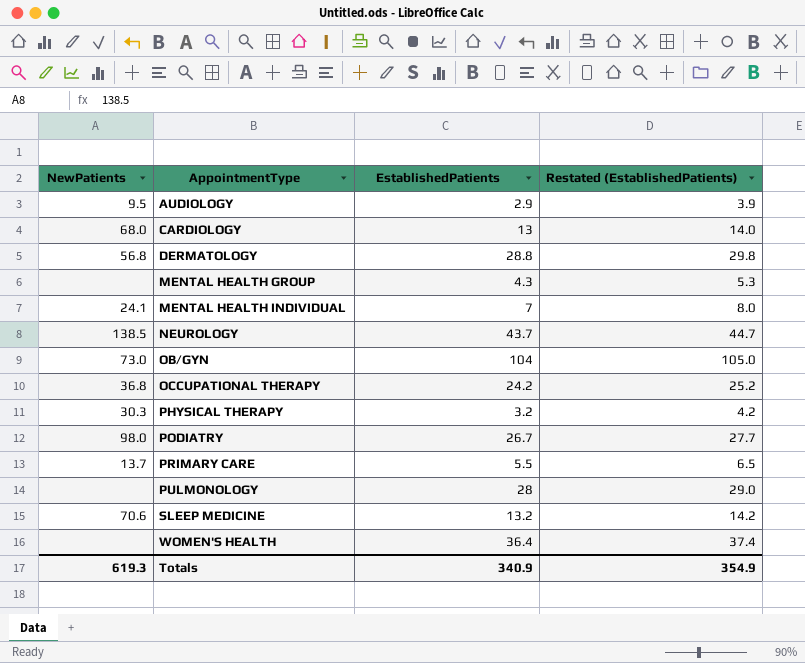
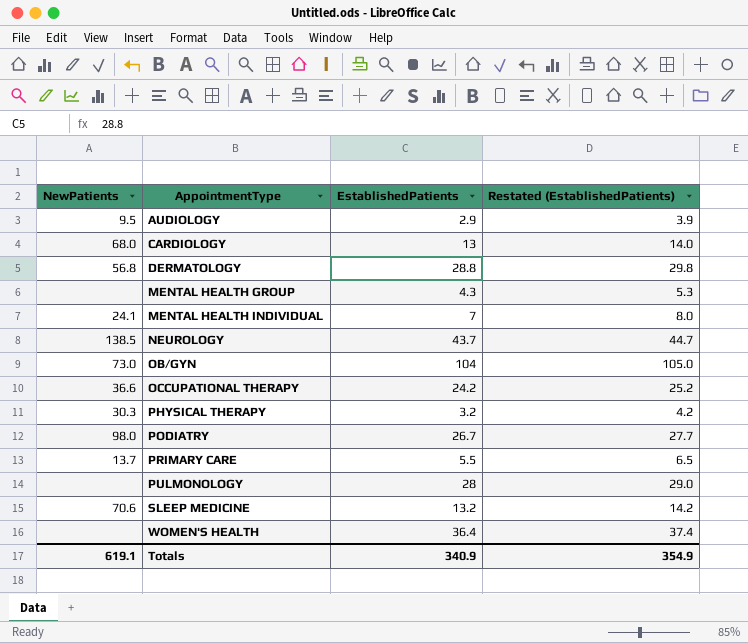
OCCUPATIONAL THERAPY | NewPatients: 36.8 -> 36.6
Totals | NewPatients: 619.3 -> 619.1

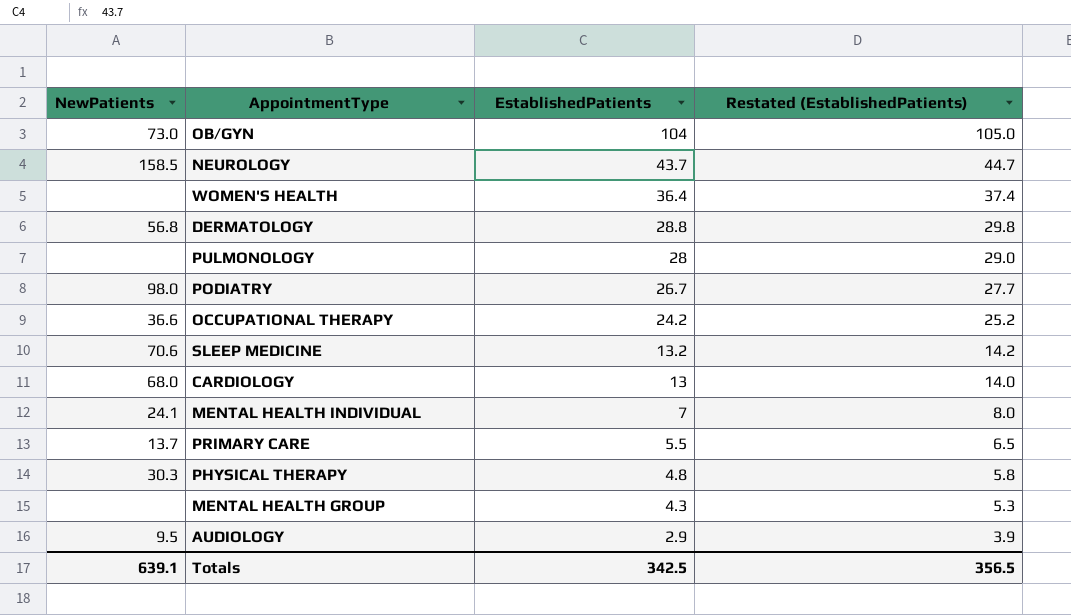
row order: AppointmentType ascending -> EstablishedPatients descending
NEUROLOGY | NewPatients: 138.5 -> 158.5
PHYSICAL THERAPY | EstablishedPatients: 3.2 -> 4.8
PHYSICAL THERAPY | Restated (EstablishedPatients): 4.2 -> 5.8
Totals | NewPatients: 619.1 -> 639.1
Totals | EstablishedPatients: 340.9 -> 342.5
Totals | Restated (EstablishedPatients): 354.9 -> 356.5

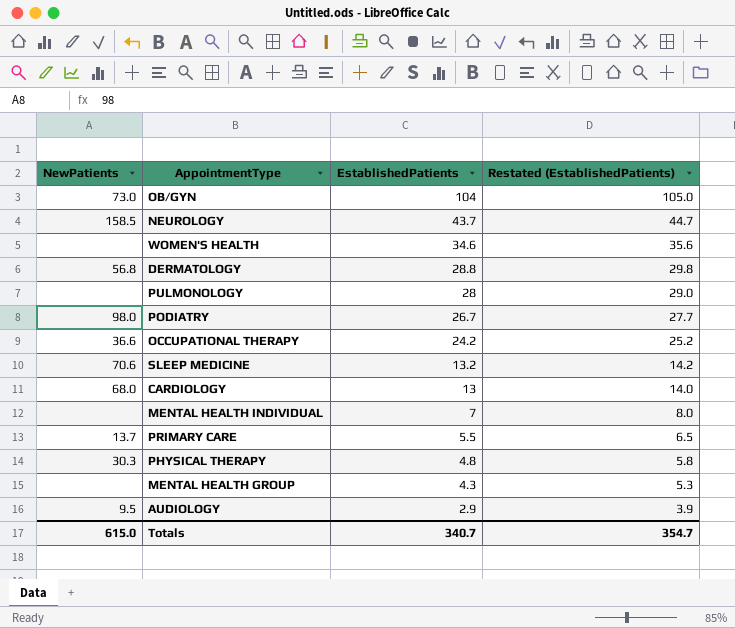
WOMEN'S HEALTH | EstablishedPatients: 36.4 -> 34.6
WOMEN'S HEALTH | Restated (EstablishedPatients): 37.4 -> 35.6
MENTAL HEALTH INDIVIDUAL | NewPatients: 24.1 -> none
Totals | NewPatients: 639.1 -> 615.0
Totals | EstablishedPatients: 342.5 -> 340.7
Totals | Restated (EstablishedPatients): 356.5 -> 354.7

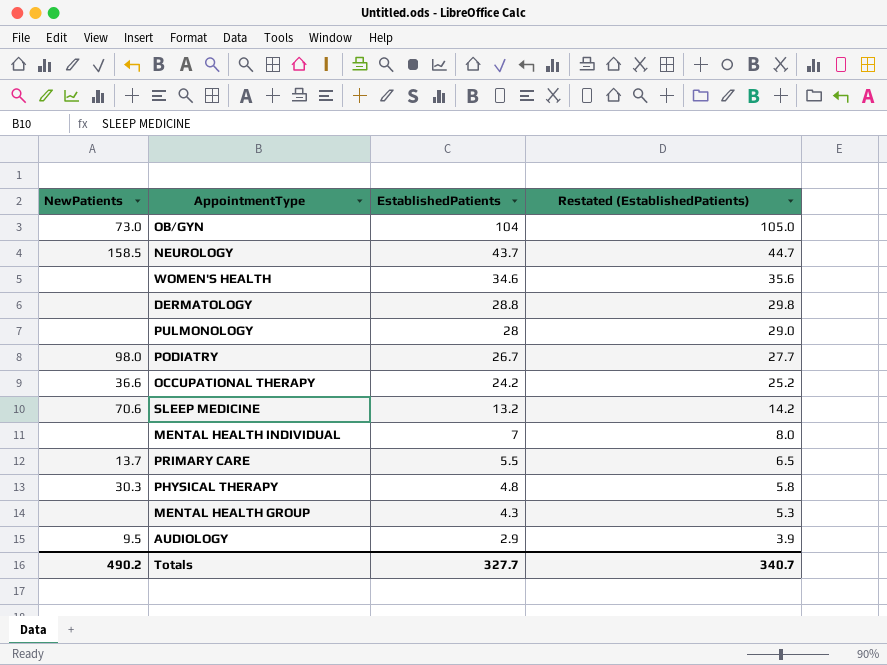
row CARDIOLOGY: 68.0 | 13 | 14.0 -> none
DERMATOLOGY | NewPatients: 56.8 -> none
Totals | NewPatients: 615.0 -> 490.2
Totals | EstablishedPatients: 340.7 -> 327.7
Totals | Restated (EstablishedPatients): 354.7 -> 340.7

